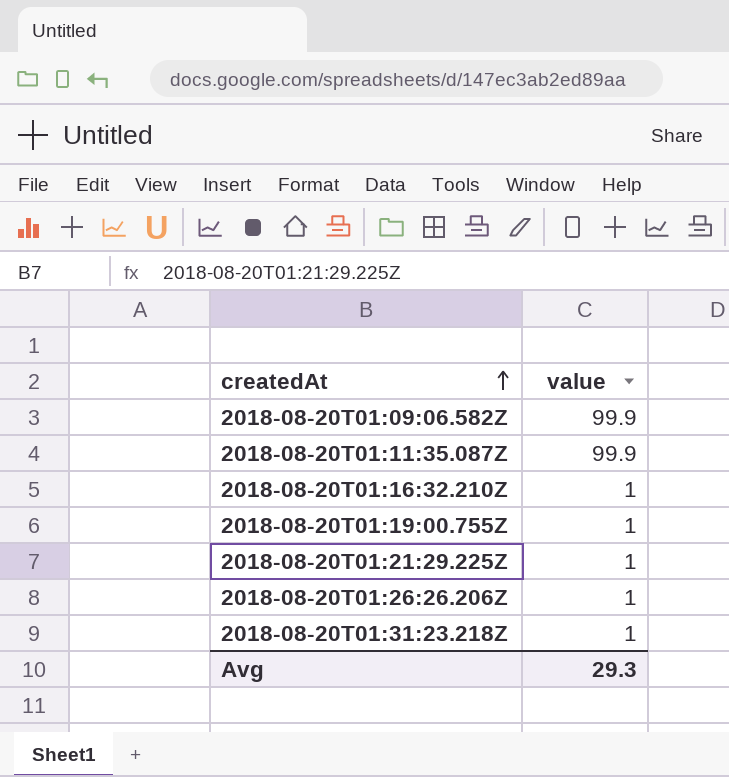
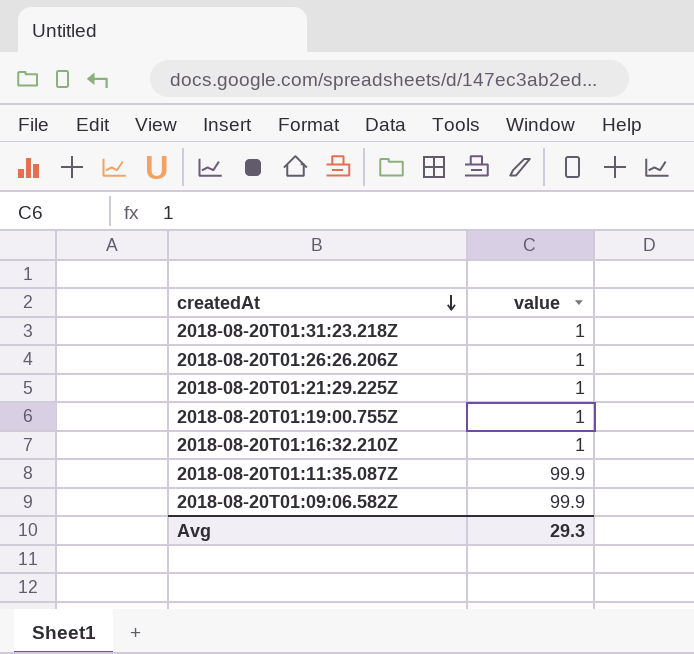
row order: createdAt ascending -> createdAt descending

